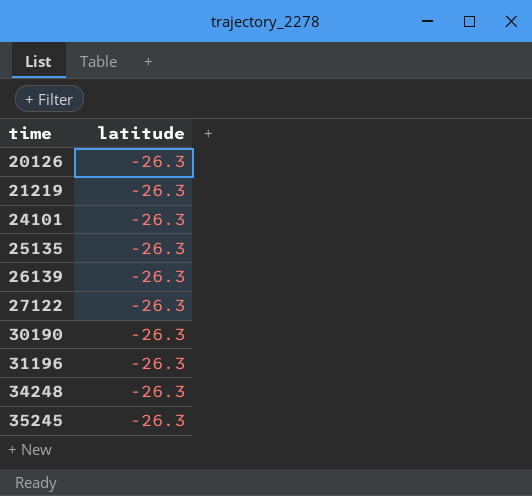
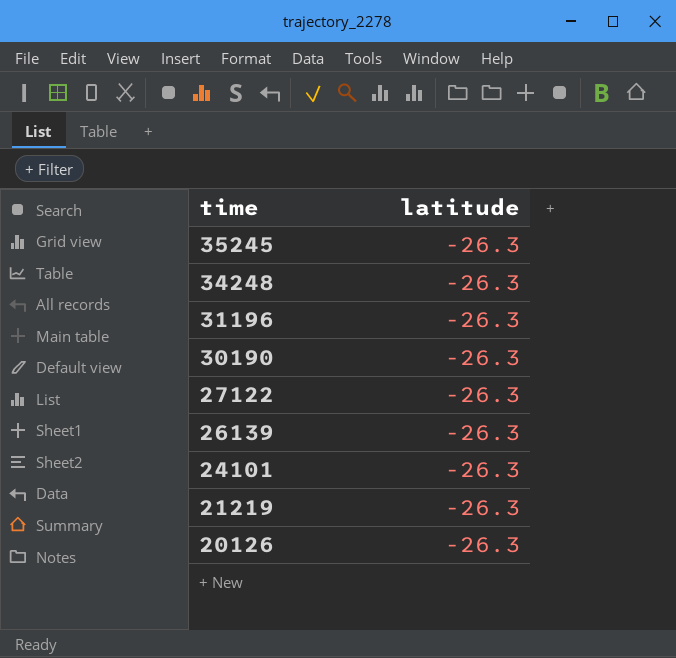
row order: time ascending -> time descending
row 25135: -26.3 -> none

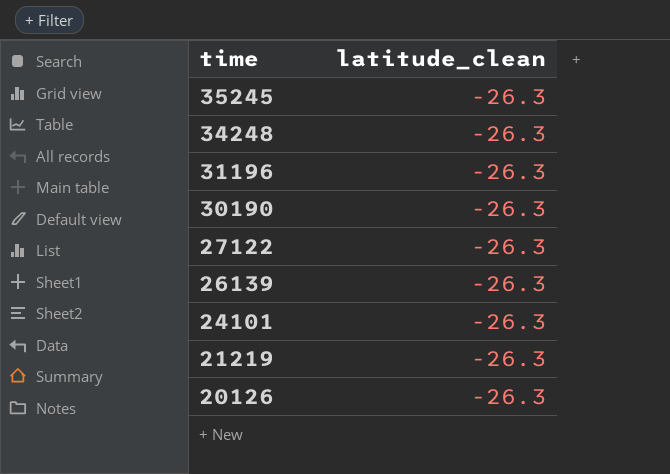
column name: latitude -> latitude_clean

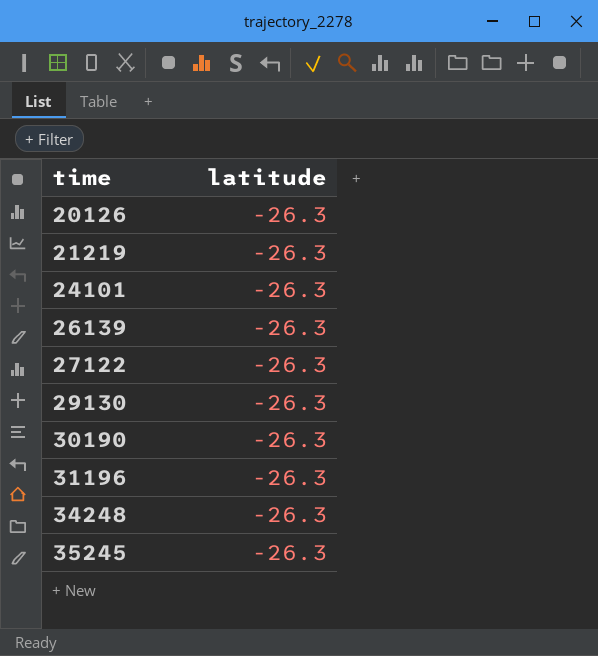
row order: time descending -> time ascending
column name: latitude_clean -> latitude
row 29130: none -> -26.3

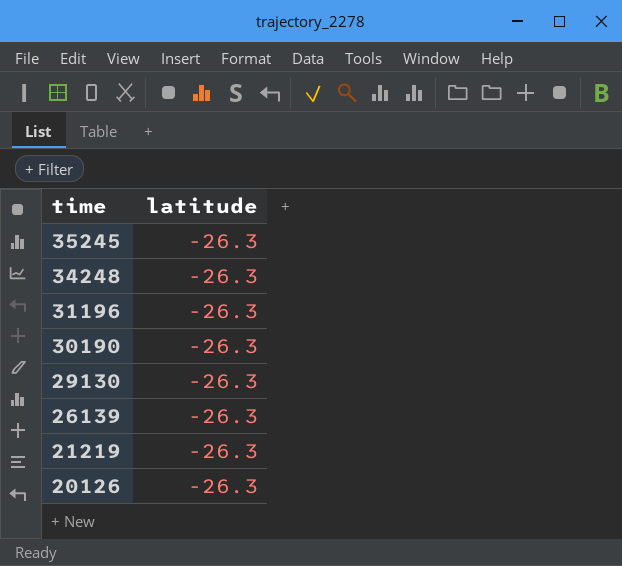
row order: time ascending -> time descending
row 24101: -26.3 -> none
row 27122: -26.3 -> none

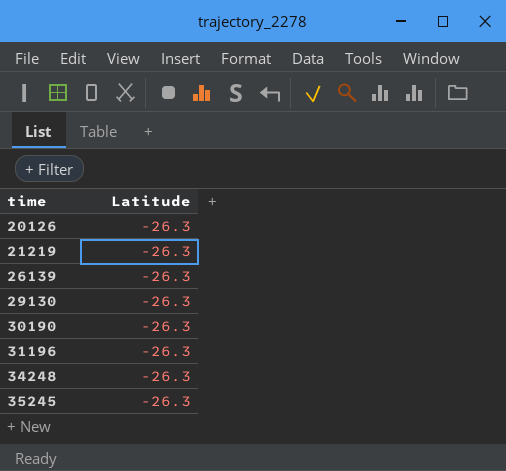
row order: time descending -> time ascending
column name: latitude -> Latitude

